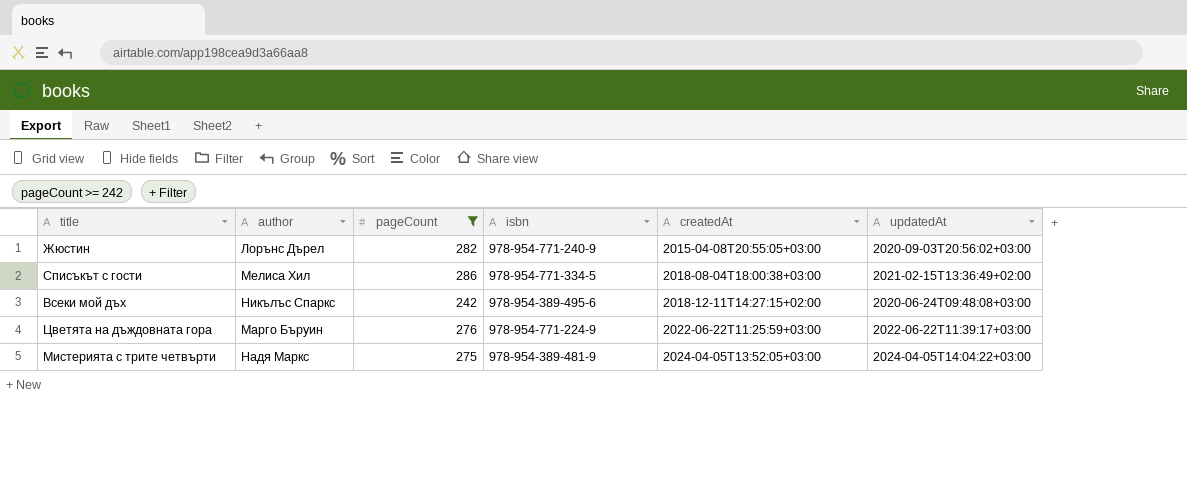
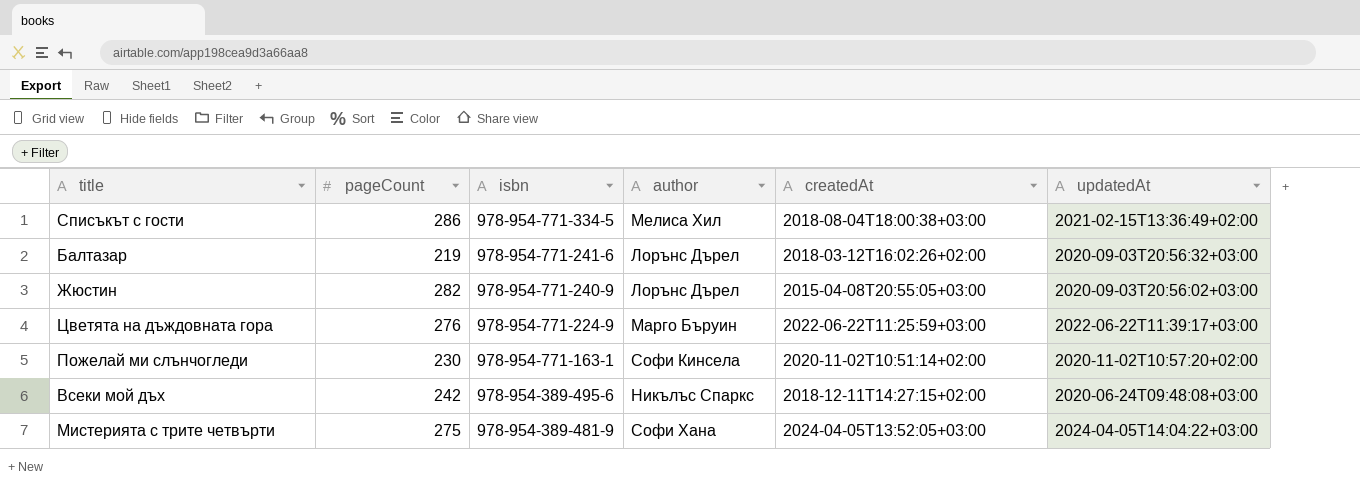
filter: pageCount >= 242 -> none
row order: createdAt ascending -> isbn descending
column author | position: 2 -> 4
Мистерията с трите четвърти | author: Надя Маркс -> Софи Хана

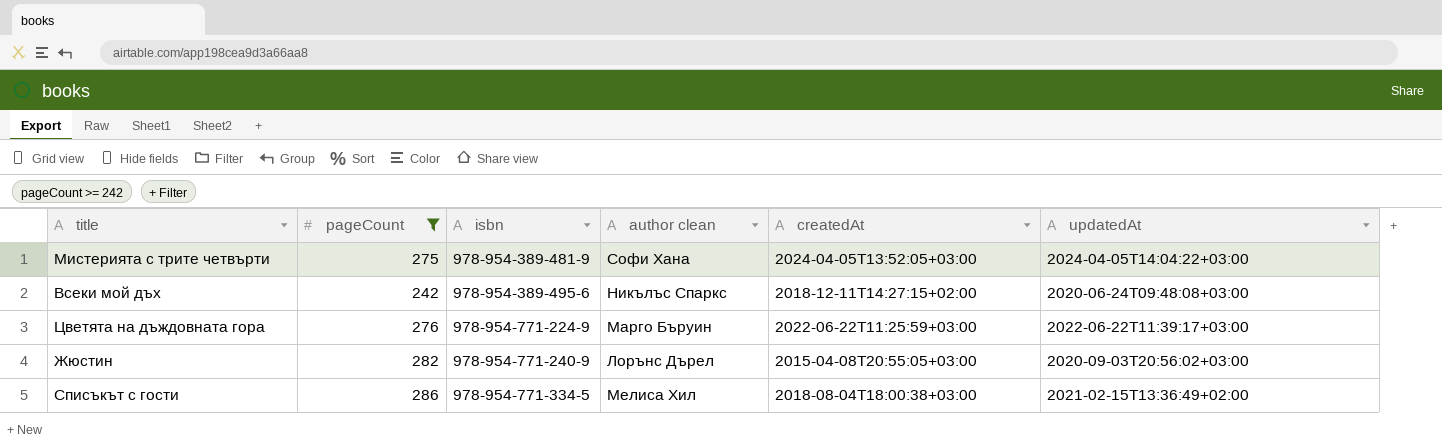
filter: none -> pageCount >= 242
row order: isbn descending -> isbn ascending
column name: author -> author clean

